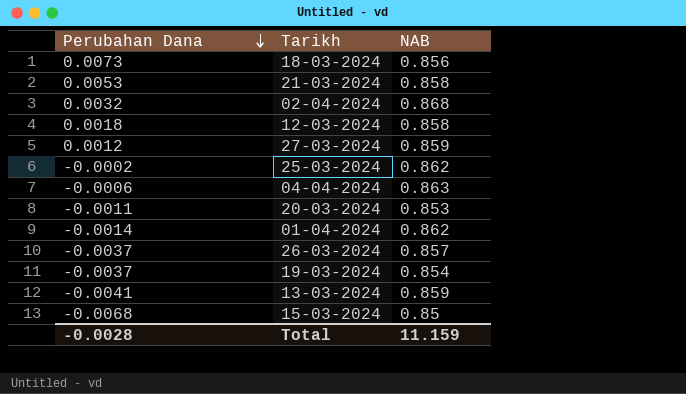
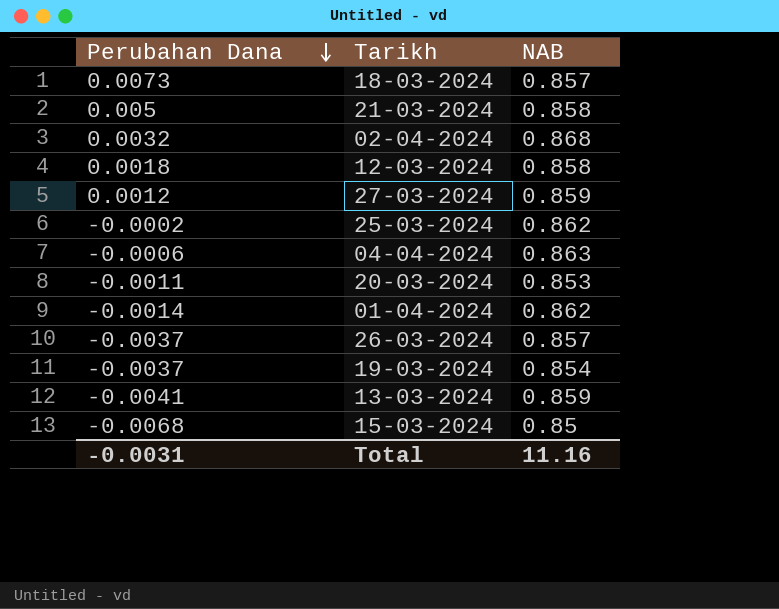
18-03-2024 | NAB: 0.856 -> 0.857
21-03-2024 | Perubahan Dana: 0.0053 -> 0.005
Total | Perubahan Dana: -0.0028 -> -0.0031
Total | NAB: 11.159 -> 11.16

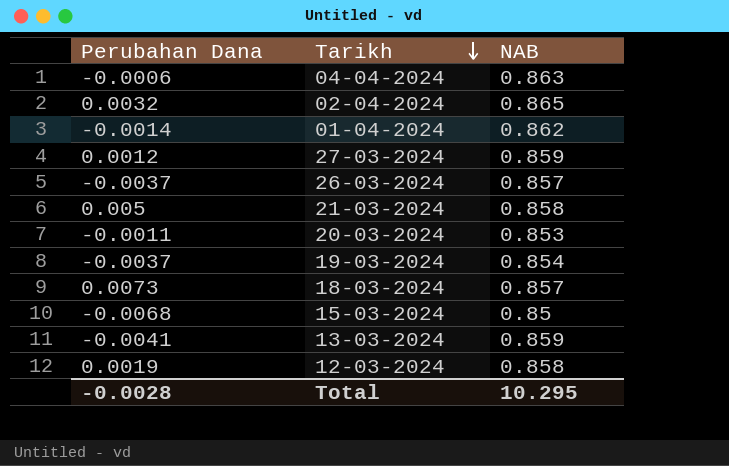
row order: Perubahan Dana descending -> Tarikh descending
row 25-03-2024: -0.0002 | 0.862 -> none
02-04-2024 | NAB: 0.868 -> 0.865
12-03-2024 | Perubahan Dana: 0.0018 -> 0.0019
Total | Perubahan Dana: -0.0031 -> -0.0028
Total | NAB: 11.16 -> 10.295

